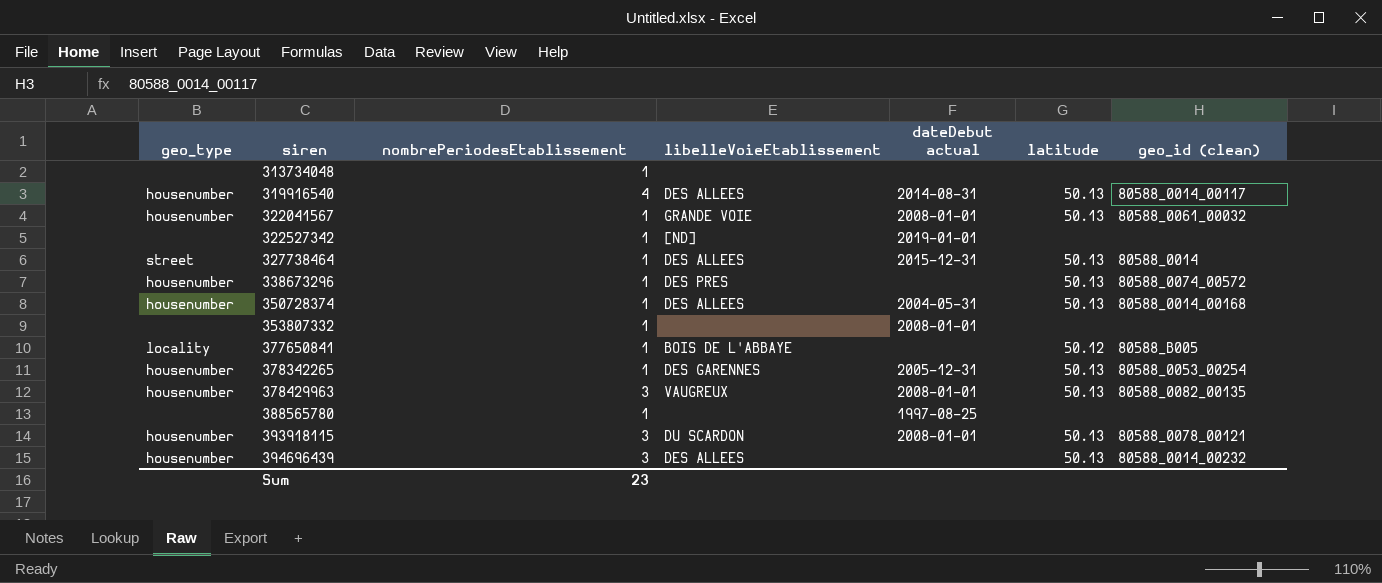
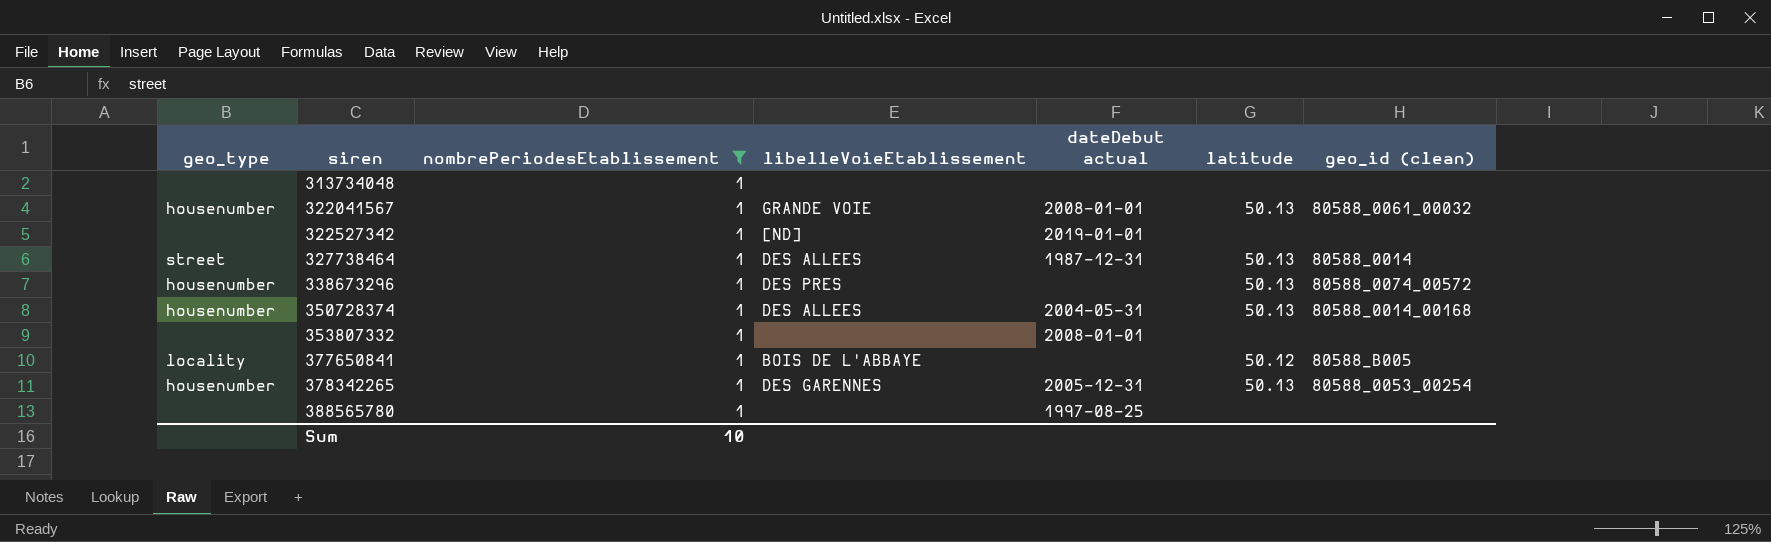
filter: none -> nombrePeriodesEtablissement = 1
327738464 | dateDebut actual: 2015-12-31 -> 1987-12-31
Sum | nombrePeriodesEtablissement: 23 -> 10

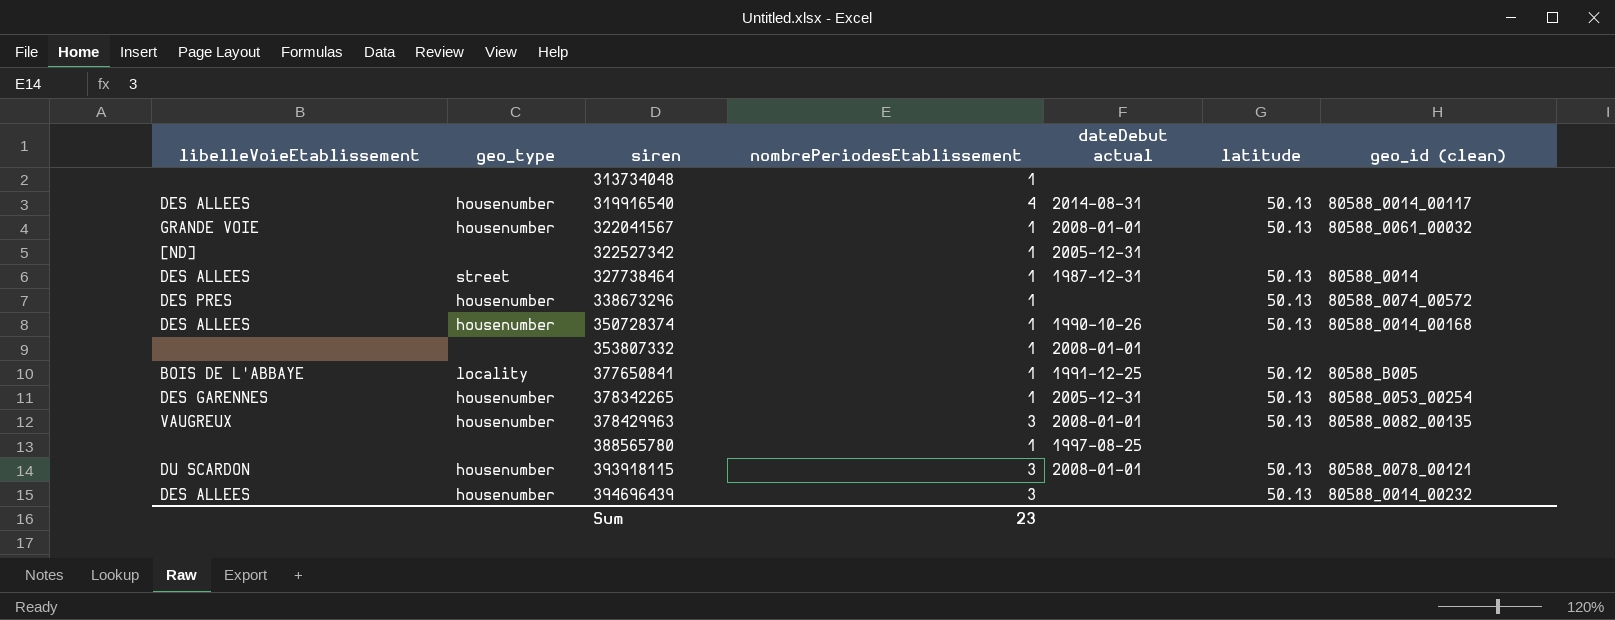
filter: nombrePeriodesEtablissement = 1 -> none
column libelleVoieEtablissement | position: 4 -> 1
322527342 | dateDebut actual: 2019-01-01 -> 2005-12-31
350728374 | dateDebut actual: 2004-05-31 -> 1990-10-26
377650841 | dateDebut actual: none -> 1991-12-25
Sum | nombrePeriodesEtablissement: 10 -> 23

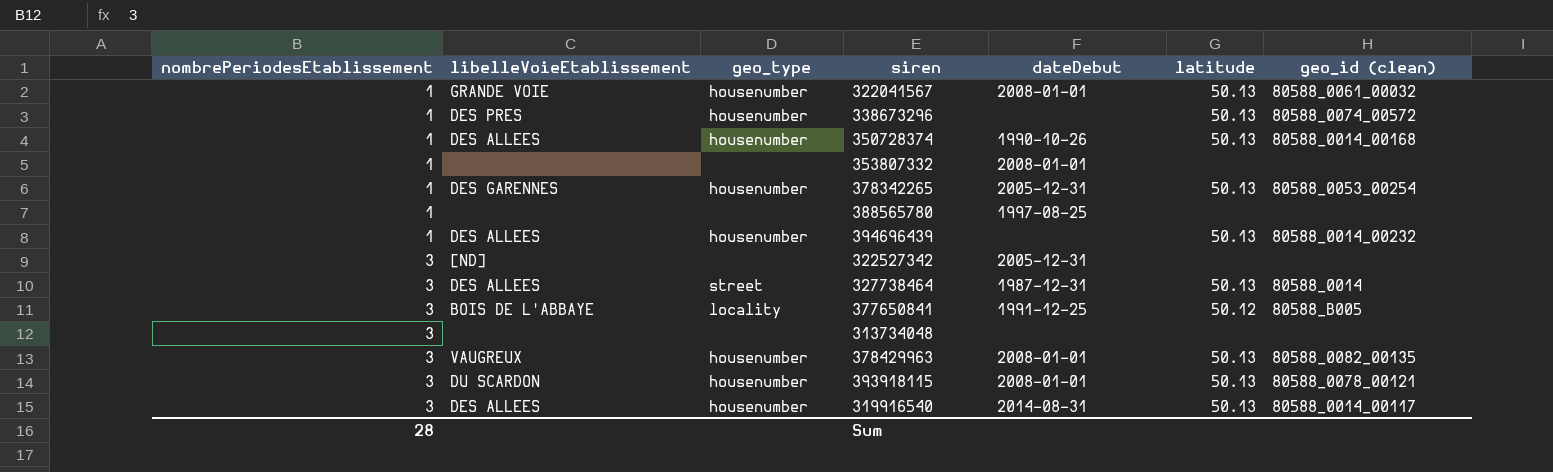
row order: siren ascending -> nombrePeriodesEtablissement ascending
column nombrePeriodesEtablissement | position: 4 -> 1
column name: dateDebut actual -> dateDebut
394696439 | nombrePeriodesEtablissement: 3 -> 1
322527342 | nombrePeriodesEtablissement: 1 -> 3
327738464 | nombrePeriodesEtablissement: 1 -> 3
377650841 | nombrePeriodesEtablissement: 1 -> 3
313734048 | nombrePeriodesEtablissement: 1 -> 3
319916540 | nombrePeriodesEtablissement: 4 -> 3
Sum | nombrePeriodesEtablissement: 23 -> 28

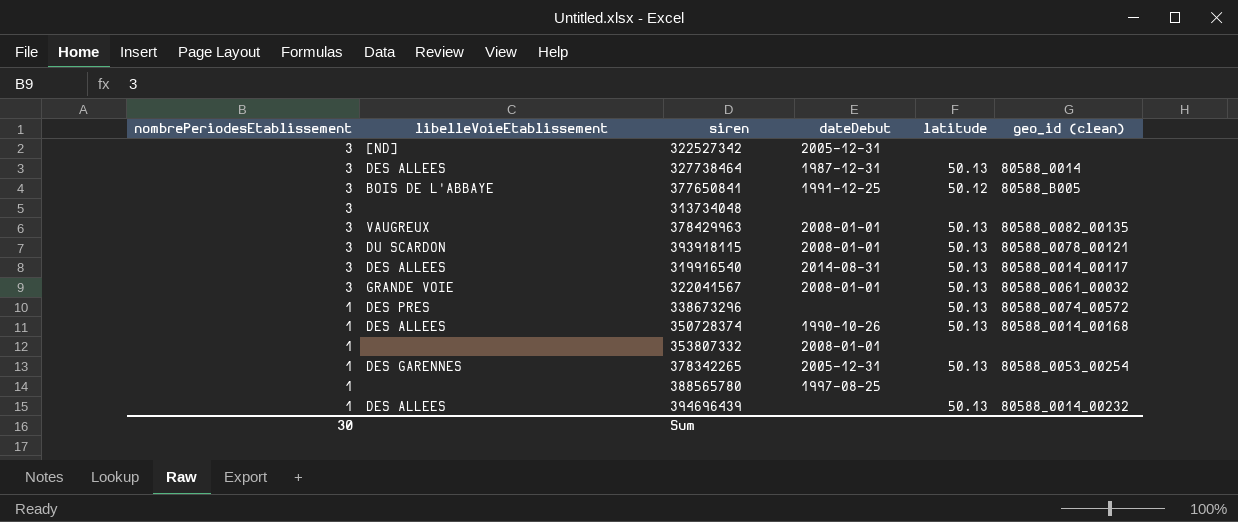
row order: nombrePeriodesEtablissement ascending -> nombrePeriodesEtablissement descending
column geo_type | position: 3 -> none
322041567 | nombrePeriodesEtablissement: 1 -> 3
Sum | nombrePeriodesEtablissement: 28 -> 30

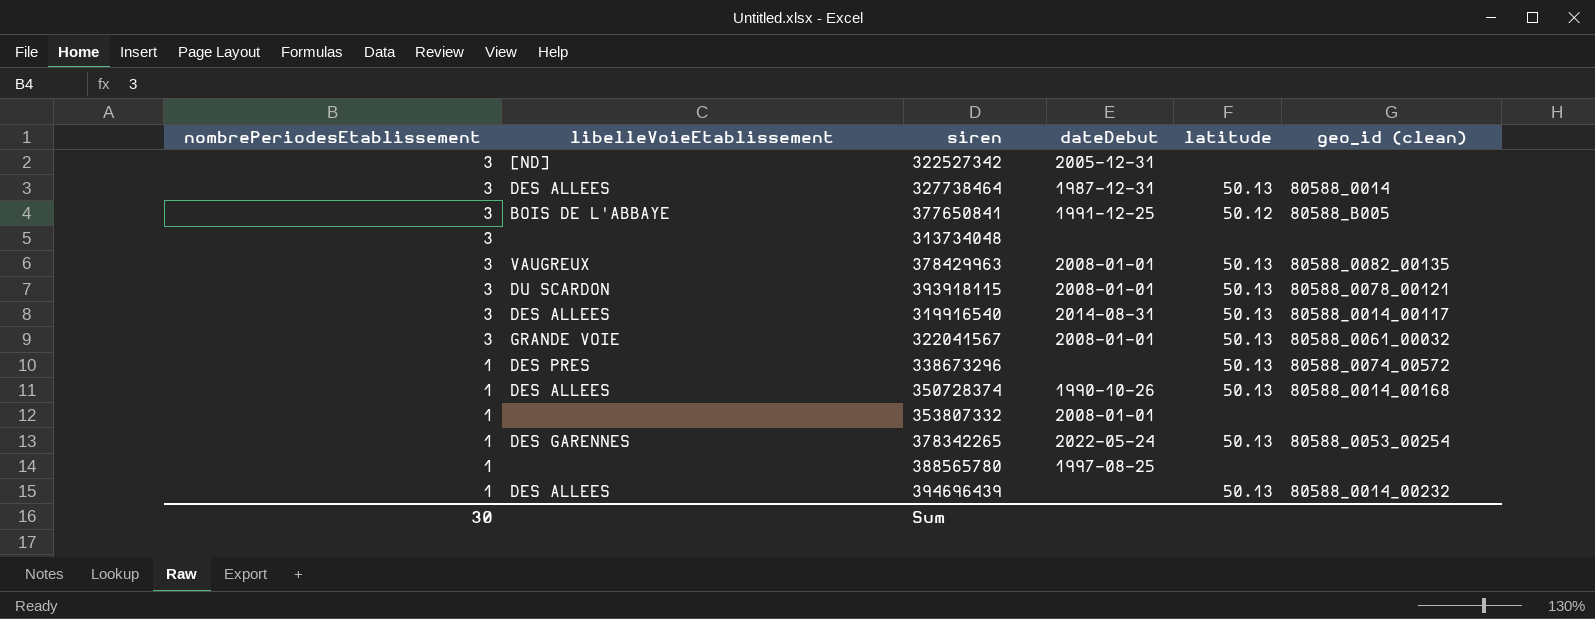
378342265 | dateDebut: 2005-12-31 -> 2022-05-24

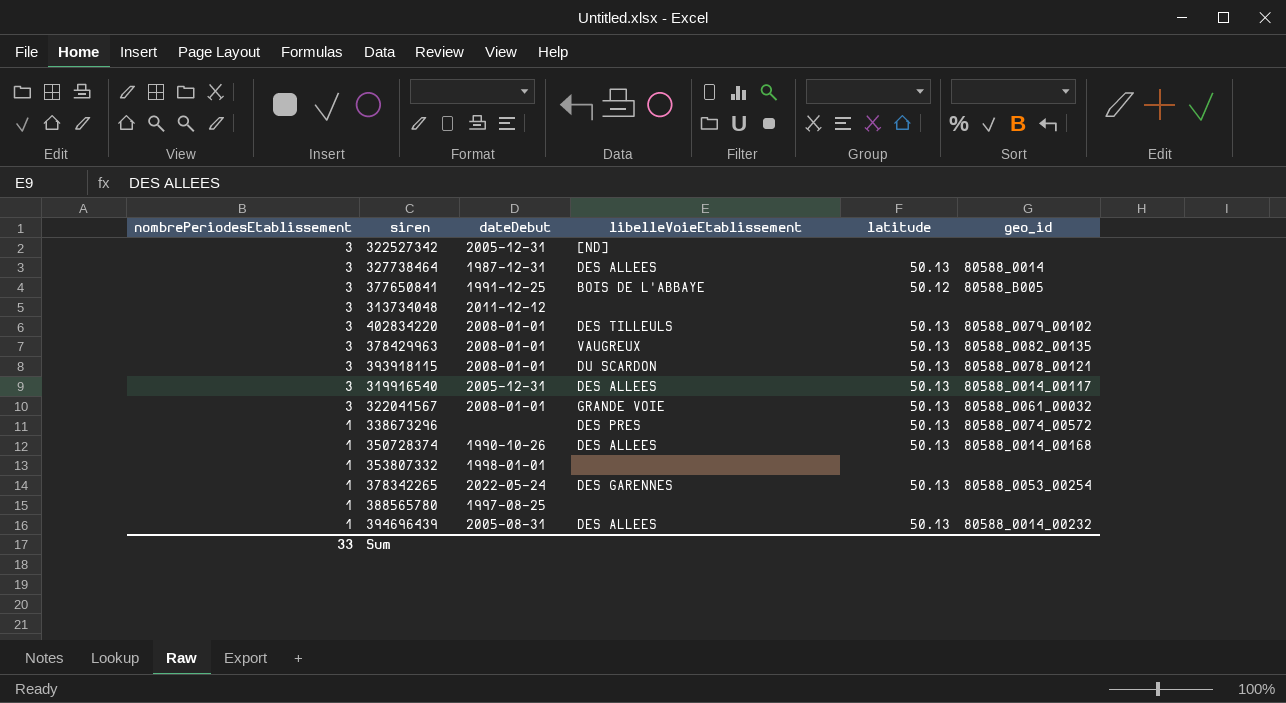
column libelleVoieEtablissement | position: 2 -> 4
column name: geo_id (clean) -> geo_id
313734048 | dateDebut: none -> 2011-12-12
row 402834220: none -> 3 | 2008-01-01 | DES TILLEULS | 50.13 | 80588_0079_00102
319916540 | dateDebut: 2014-08-31 -> 2005-12-31
353807332 | dateDebut: 2008-01-01 -> 1998-01-01
394696439 | dateDebut: none -> 2005-08-31
Sum | nombrePeriodesEtablissement: 30 -> 33

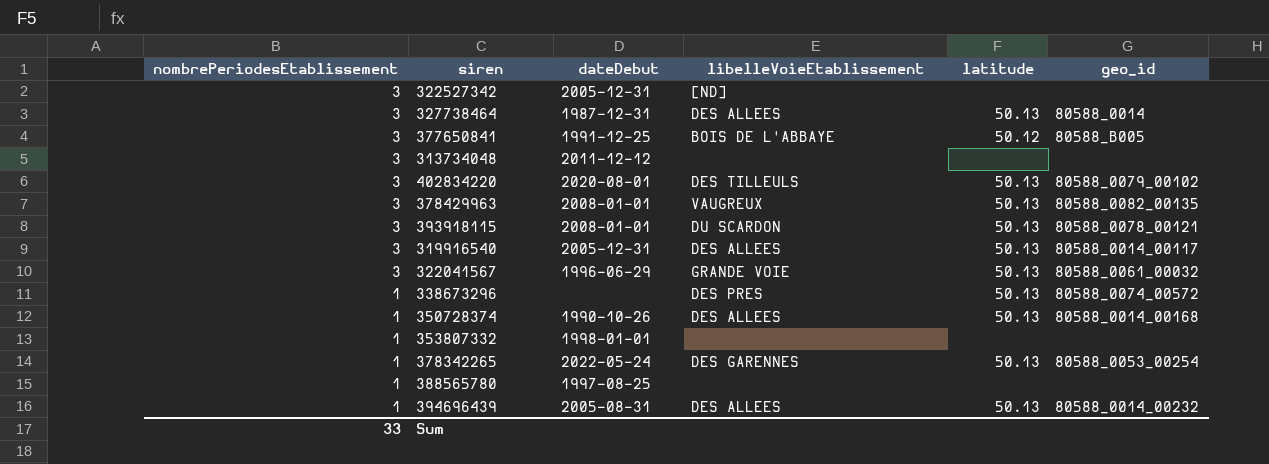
402834220 | dateDebut: 2008-01-01 -> 2020-08-01
322041567 | dateDebut: 2008-01-01 -> 1996-06-29

